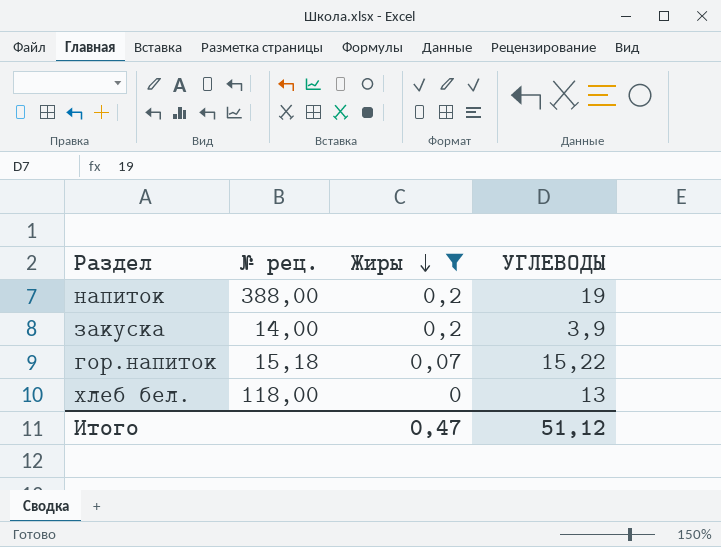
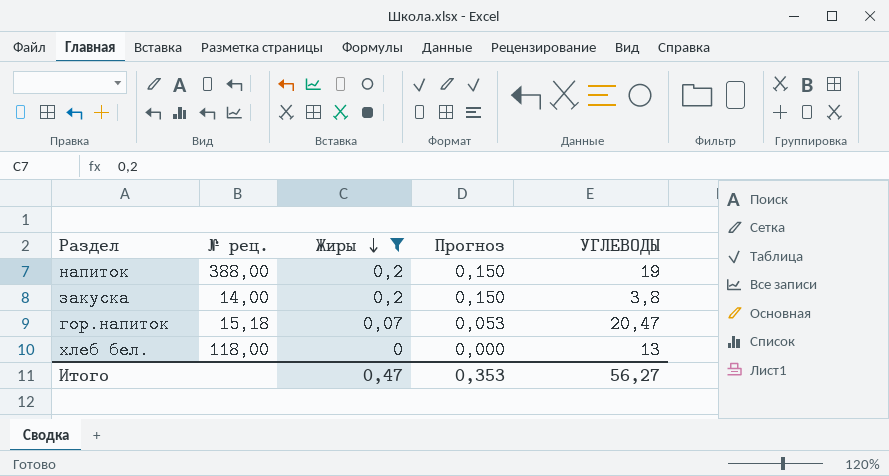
column Прогноз | formula: none -> [Жиры] * 0,75
закуска | УГЛЕВОДЫ: 3,9 -> 3,8
гор.напиток | УГЛЕВОДЫ: 15,22 -> 20,47
Итого | УГЛЕВОДЫ: 51,12 -> 56,27

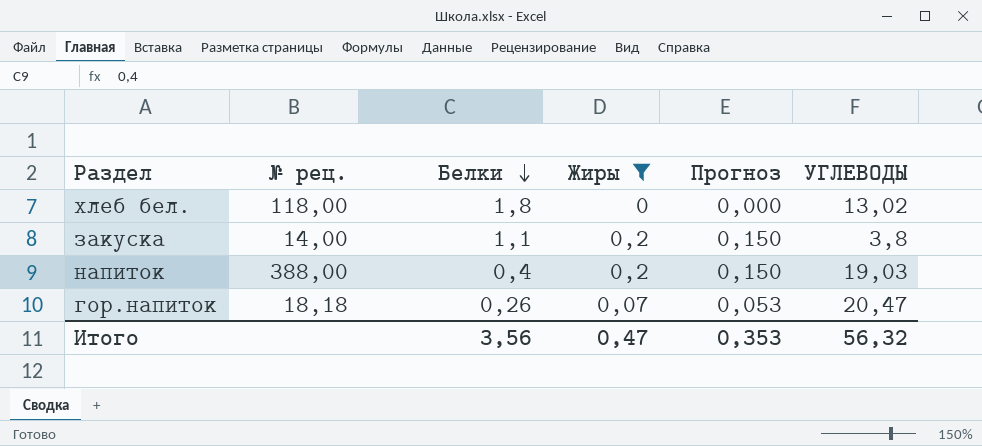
row order: Жиры descending -> Белки descending
column Белки | position: none -> 3
хлеб бел. | УГЛЕВОДЫ: 13 -> 13,02
напиток | УГЛЕВОДЫ: 19 -> 19,03
гор.напиток | № рец.: 15,18 -> 18,18
Итого | УГЛЕВОДЫ: 56,27 -> 56,32

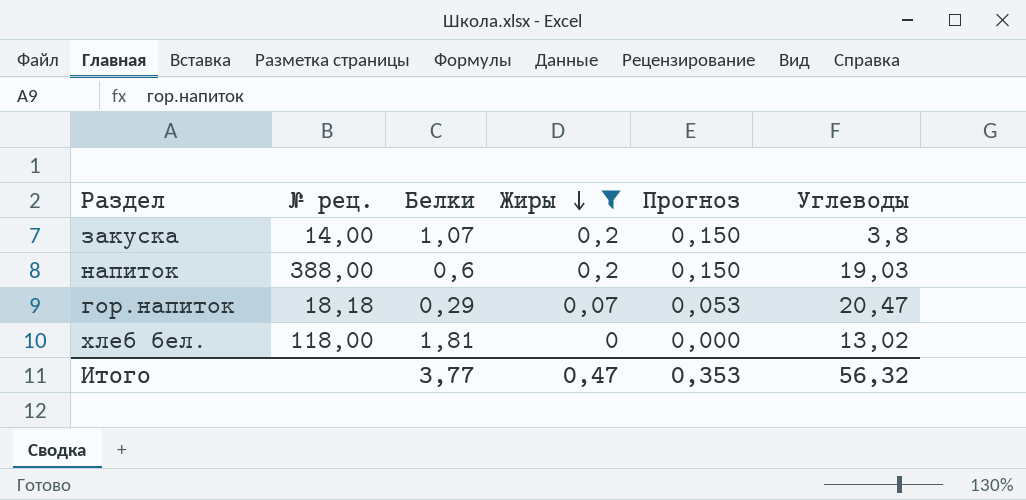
row order: Белки descending -> Жиры descending
column name: УГЛЕВОДЫ -> Углеводы
закуска | Белки: 1,1 -> 1,07
напиток | Белки: 0,4 -> 0,6
гор.напиток | Белки: 0,26 -> 0,29
хлеб бел. | Белки: 1,8 -> 1,81
Итого | Белки: 3,56 -> 3,77

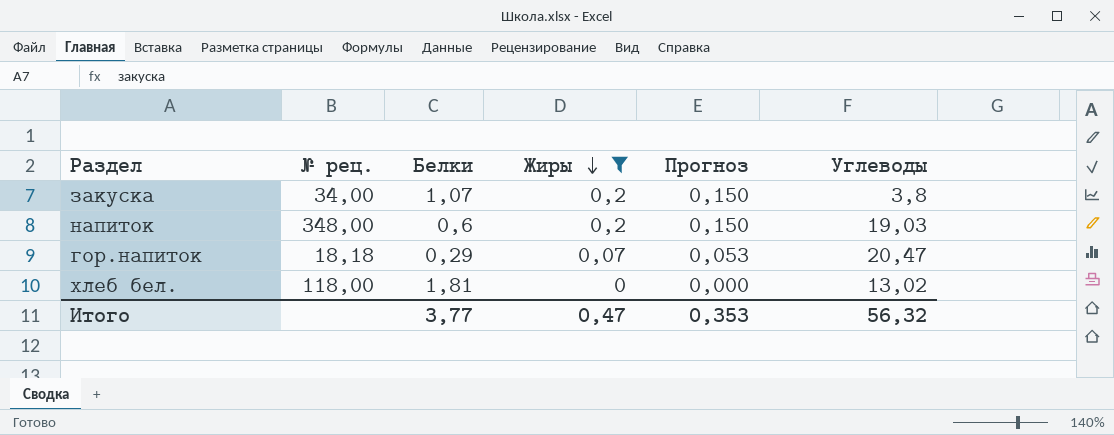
закуска | № рец.: 14,00 -> 34,00
напиток | № рец.: 388,00 -> 348,00

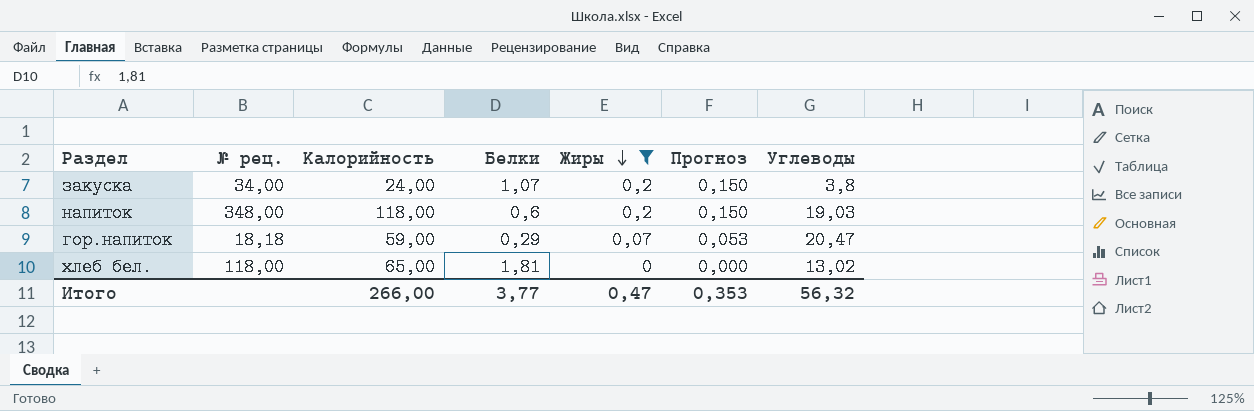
column Калорийность | position: none -> 3

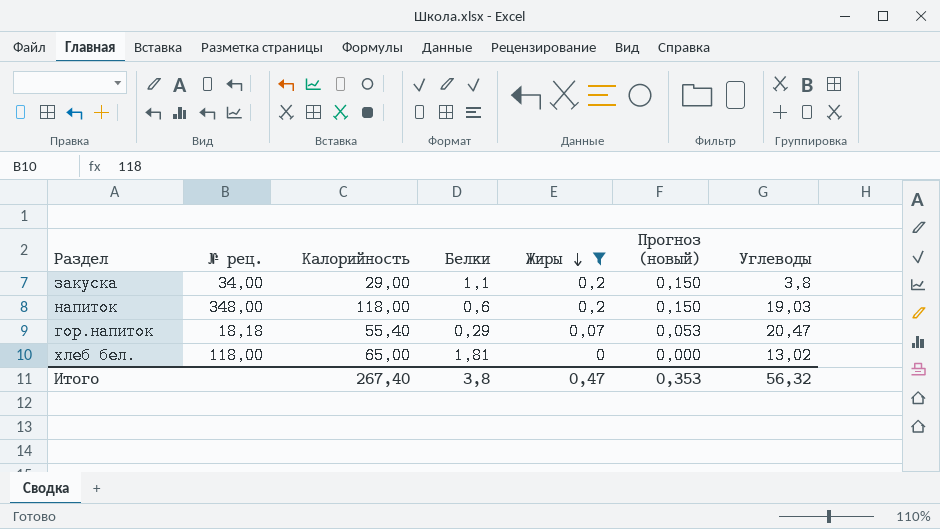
column name: Прогноз -> Прогноз (новый)
закуска | Калорийность: 24,00 -> 29,00
закуска | Белки: 1,07 -> 1,1
гор.напиток | Калорийность: 59,00 -> 55,40
Итого | Калорийность: 266,00 -> 267,40
Итого | Белки: 3,77 -> 3,8

